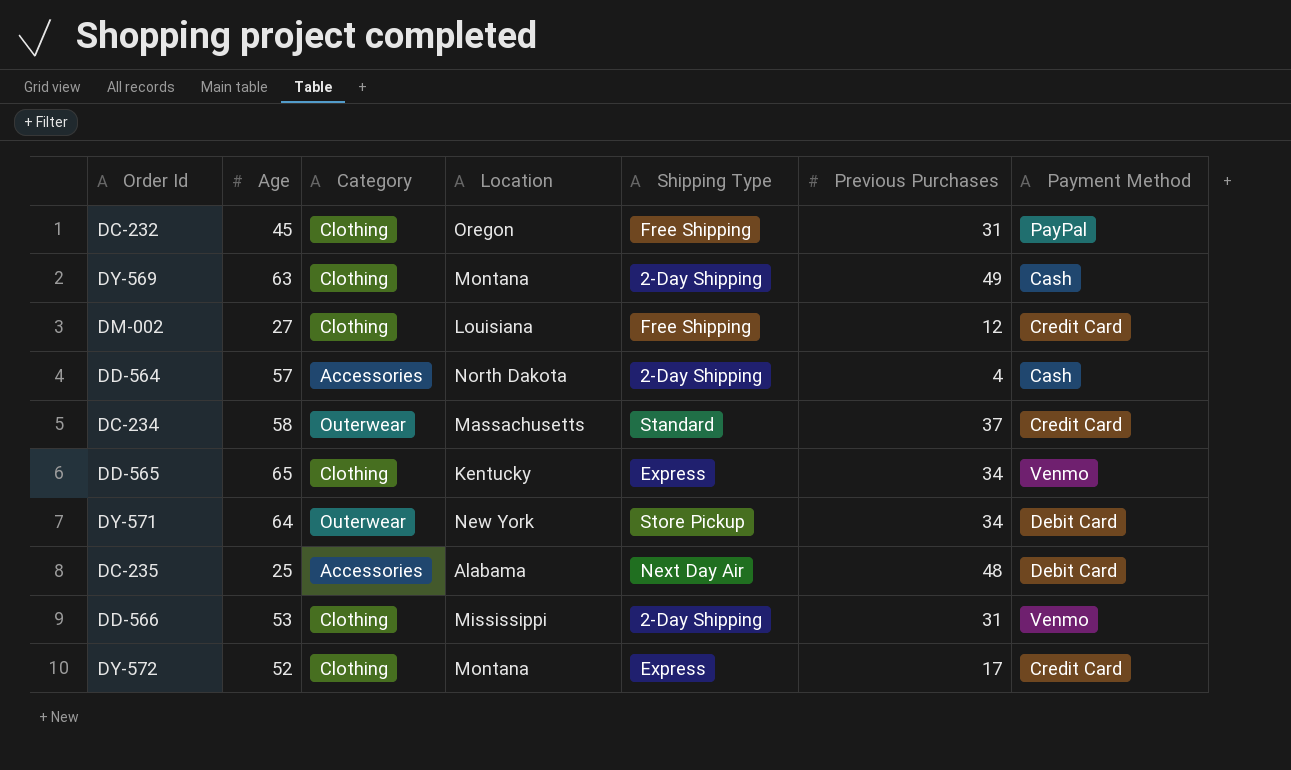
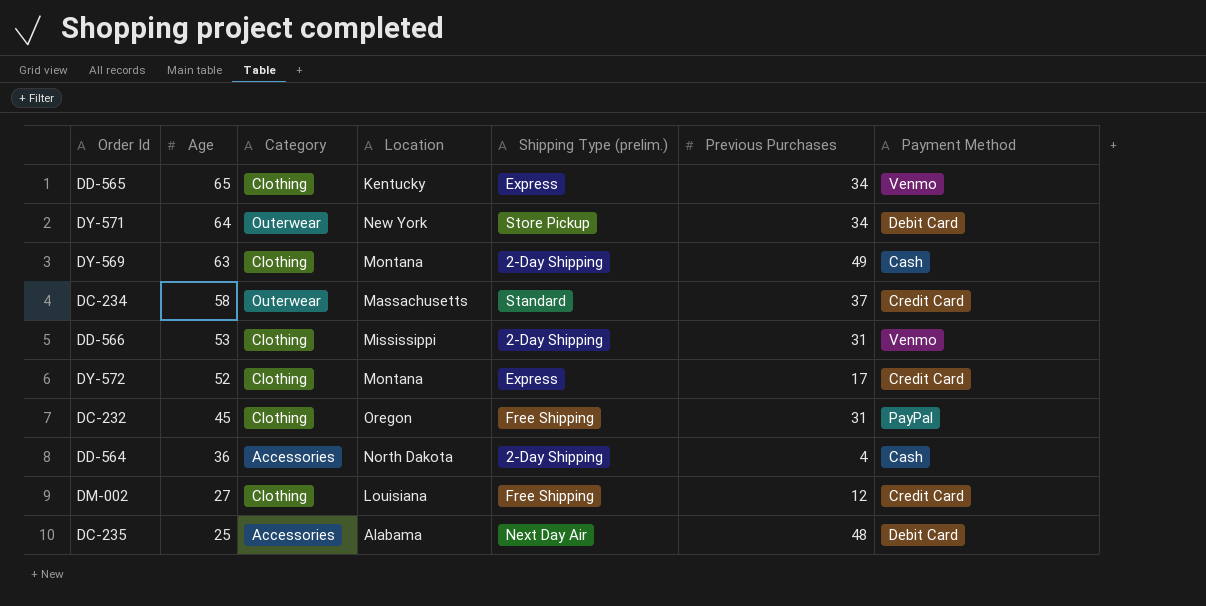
row order: none -> Age descending
column name: Shipping Type -> Shipping Type (prelim.)
DD-564 | Age: 57 -> 36

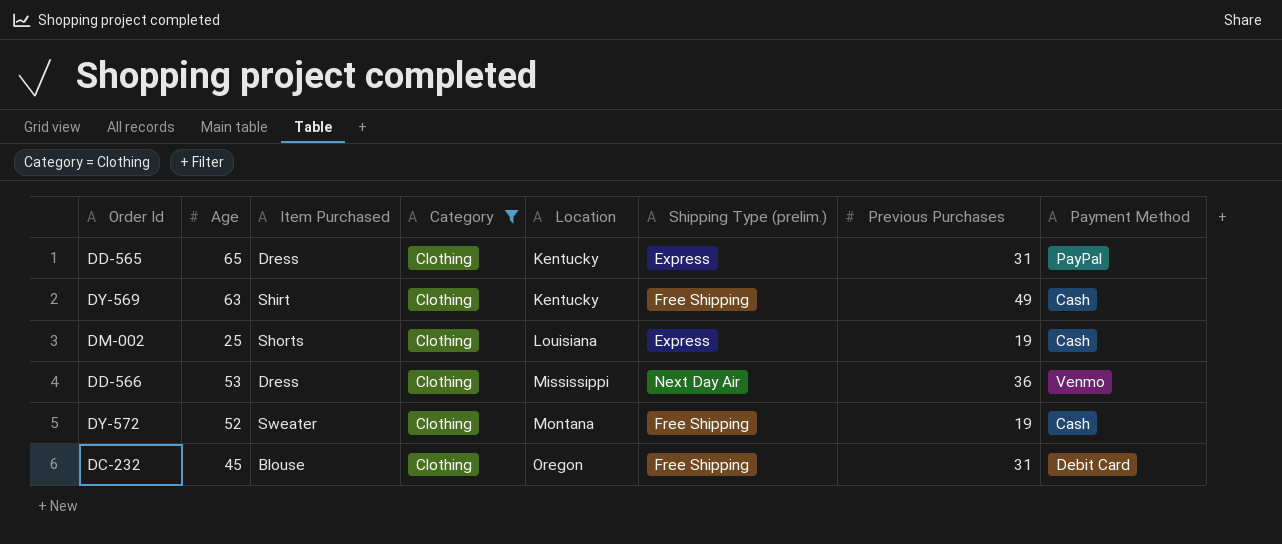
filter: none -> Category = Clothing
row order: Age descending -> Location ascending
column Item Purchased | position: none -> 3
DD-565 | Previous Purchases: 34 -> 31
DD-565 | Payment Method: Venmo -> PayPal
DY-569 | Location: Montana -> Kentucky
DY-569 | Shipping Type (prelim.): 2-Day Shipping -> Free Shipping
DM-002 | Age: 27 -> 25
DM-002 | Shipping Type (prelim.): Free Shipping -> Express
DM-002 | Previous Purchases: 12 -> 19
DM-002 | Payment Method: Credit Card -> Cash
DD-566 | Shipping Type (prelim.): 2-Day Shipping -> Next Day Air
DD-566 | Previous Purchases: 31 -> 36
DY-572 | Shipping Type (prelim.): Express -> Free Shipping
DY-572 | Previous Purchases: 17 -> 19
DY-572 | Payment Method: Credit Card -> Cash
DC-232 | Payment Method: PayPal -> Debit Card

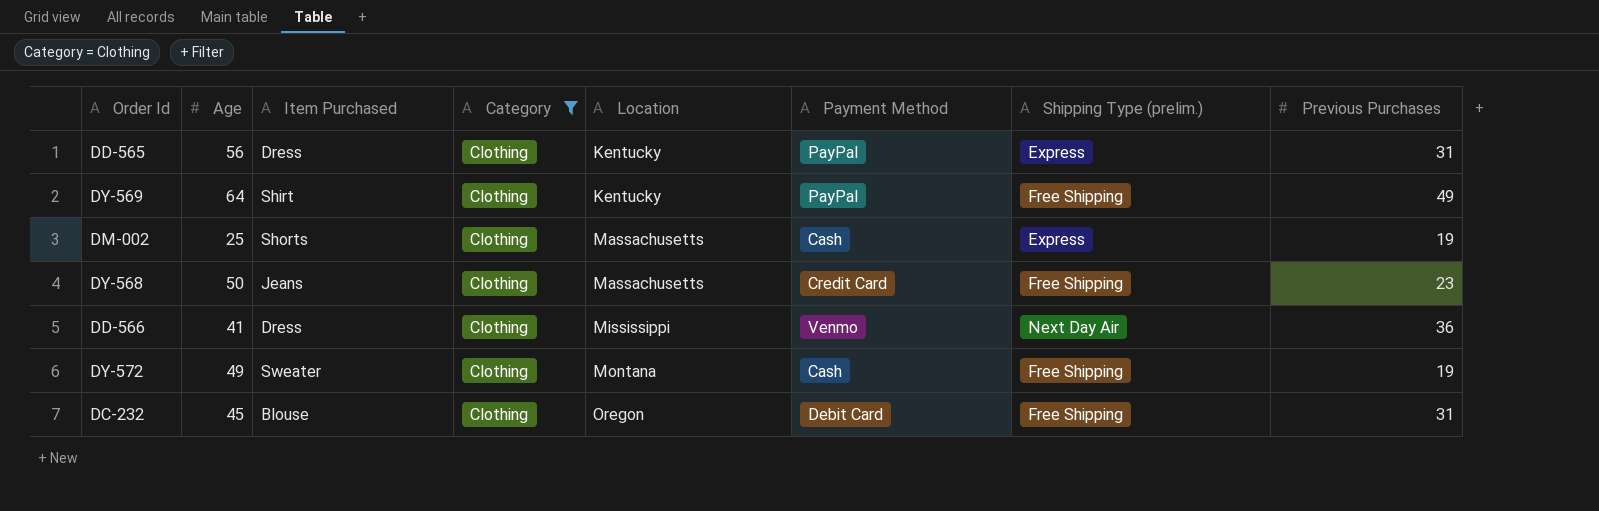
column Payment Method | position: 8 -> 6
DD-565 | Age: 65 -> 56
DY-569 | Age: 63 -> 64
DY-569 | Payment Method: Cash -> PayPal
DM-002 | Location: Louisiana -> Massachusetts
row DY-568: none -> 50 | Jeans | Clothing | Massachusetts | Credit Card | Free Shipping | 23
DD-566 | Age: 53 -> 41
DY-572 | Age: 52 -> 49

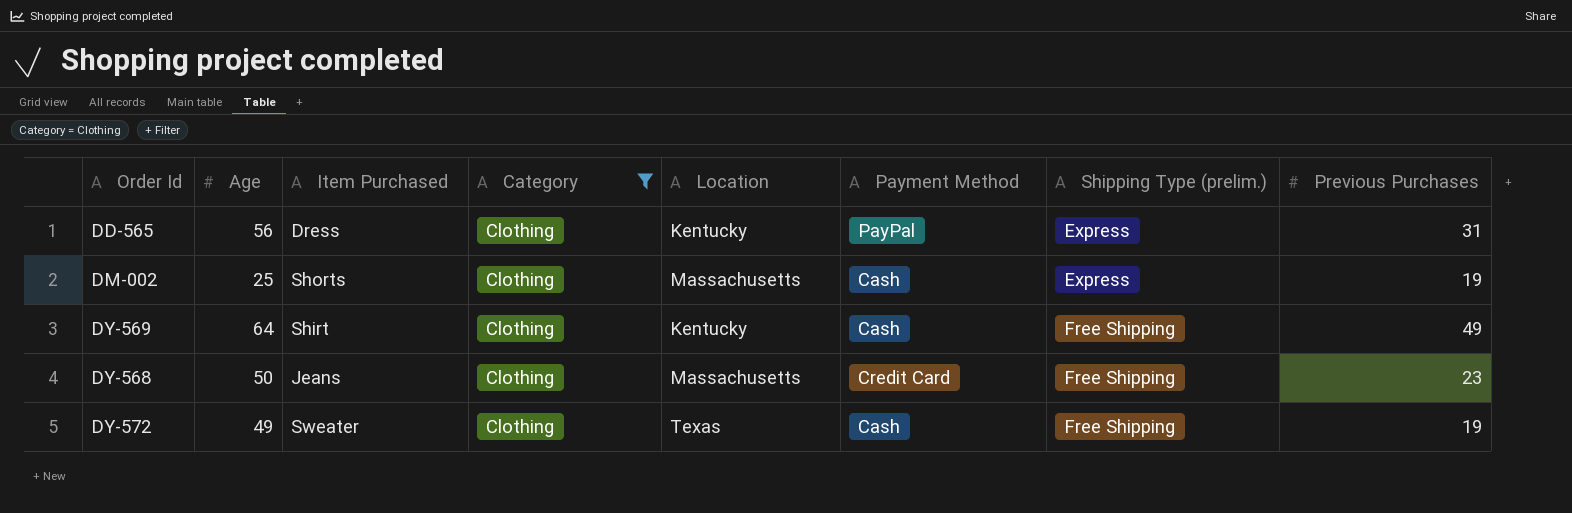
row order: Location ascending -> Shipping Type (prelim.) ascending
row DD-566: 41 | Dress | Clothing | Mississippi | Venmo | Next Day Air | 36 -> none
row DC-232: 45 | Blouse | Clothing | Oregon | Debit Card | Free Shipping | 31 -> none
DY-569 | Payment Method: PayPal -> Cash
DY-572 | Location: Montana -> Texas

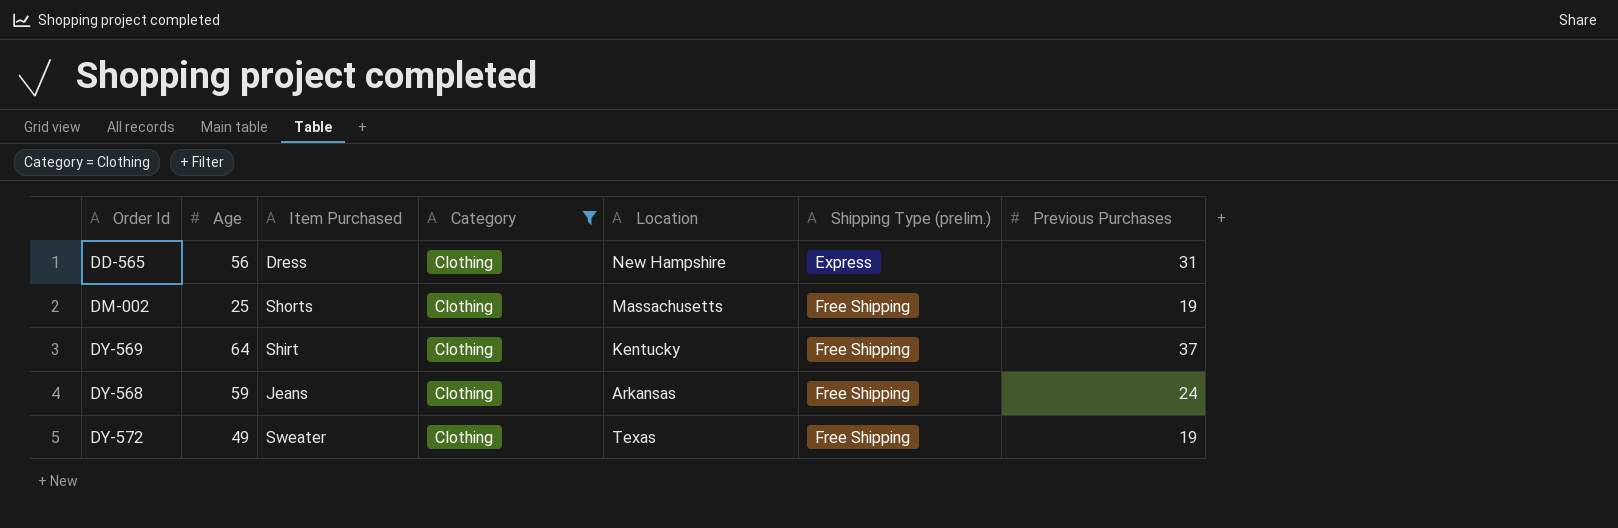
column Payment Method | position: 6 -> none
DD-565 | Location: Kentucky -> New Hampshire
DM-002 | Shipping Type (prelim.): Express -> Free Shipping
DY-569 | Previous Purchases: 49 -> 37
DY-568 | Age: 50 -> 59
DY-568 | Location: Massachusetts -> Arkansas
DY-568 | Previous Purchases: 23 -> 24

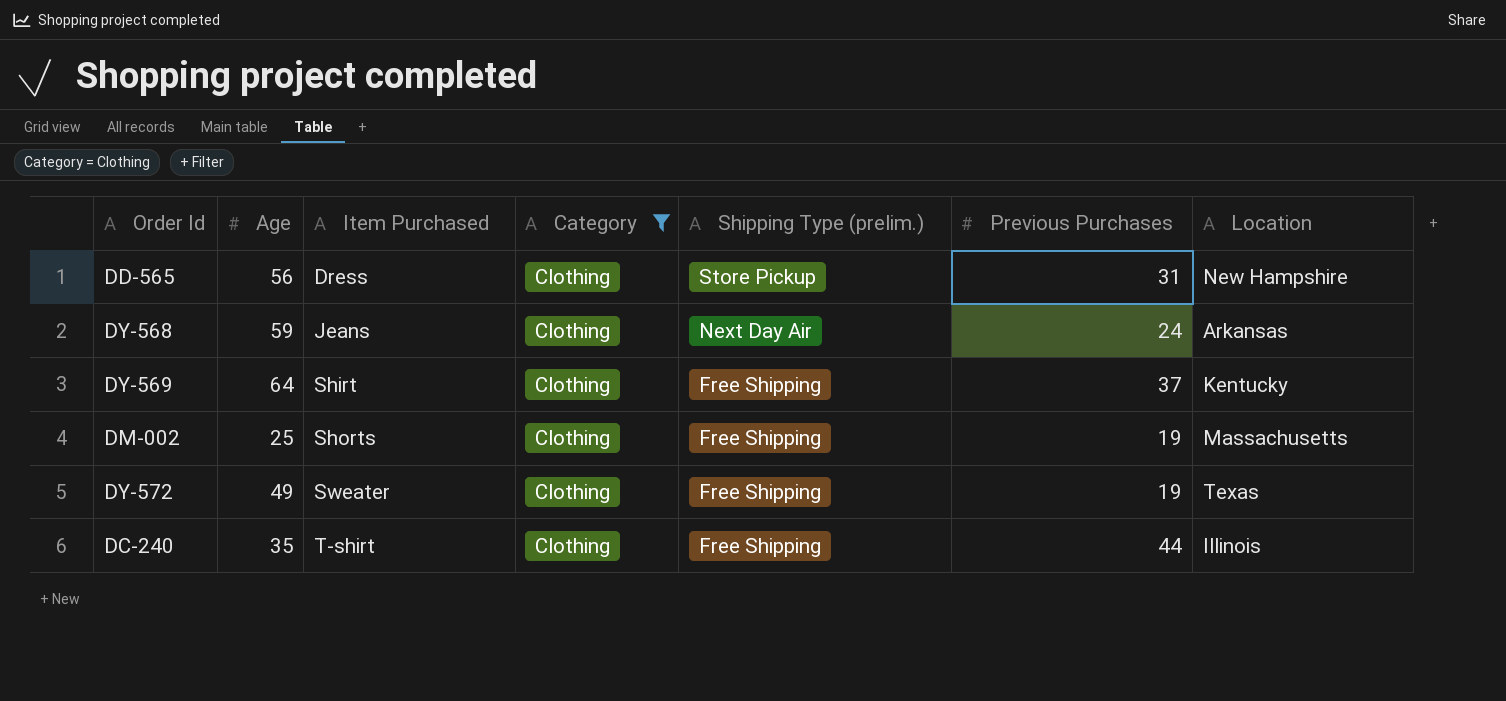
row order: Shipping Type (prelim.) ascending -> Item Purchased ascending
column Location | position: 5 -> 7
DD-565 | Shipping Type (prelim.): Express -> Store Pickup
DY-568 | Shipping Type (prelim.): Free Shipping -> Next Day Air
row DC-240: none -> 35 | T-shirt | Clothing | Free Shipping | 44 | Illinois

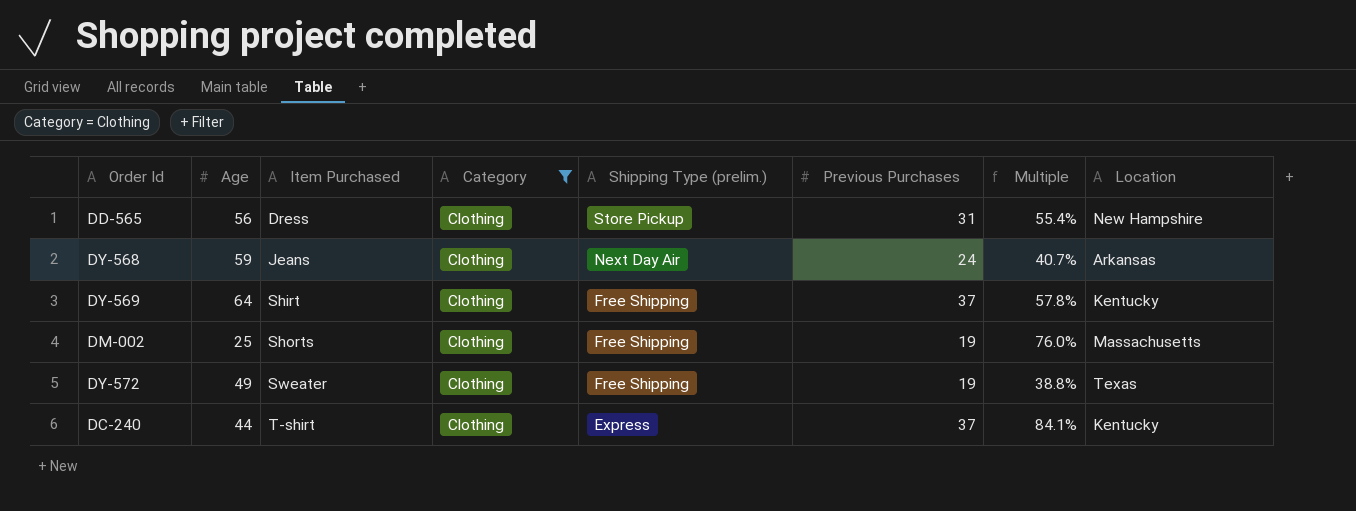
column Multiple | formula: none -> [Previous Purchases] / [Age]
DC-240 | Age: 35 -> 44
DC-240 | Shipping Type (prelim.): Free Shipping -> Express
DC-240 | Previous Purchases: 44 -> 37
DC-240 | Location: Illinois -> Kentucky

